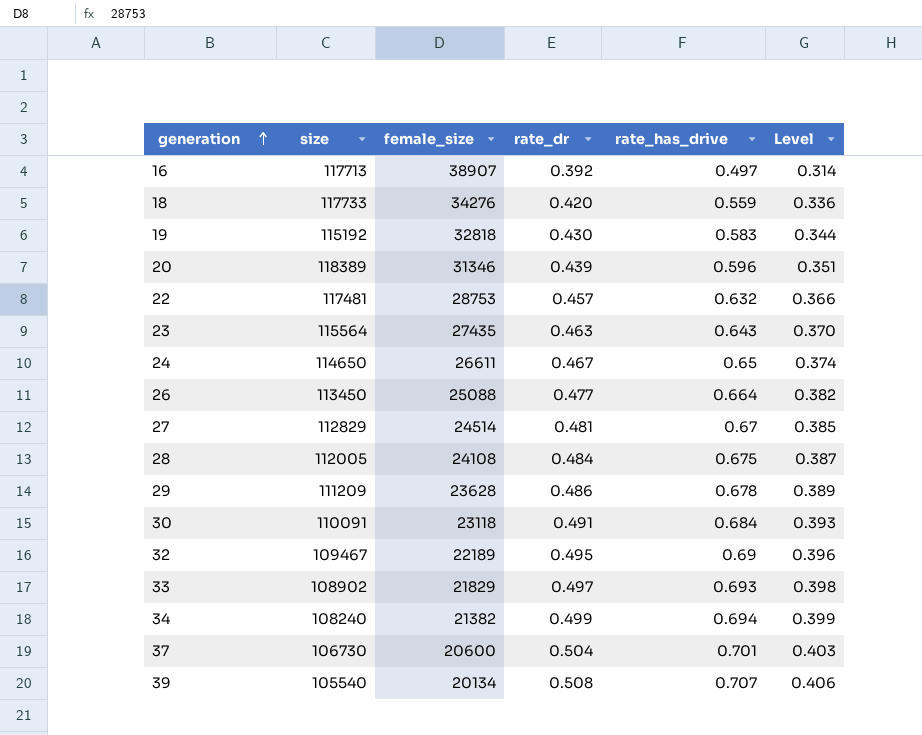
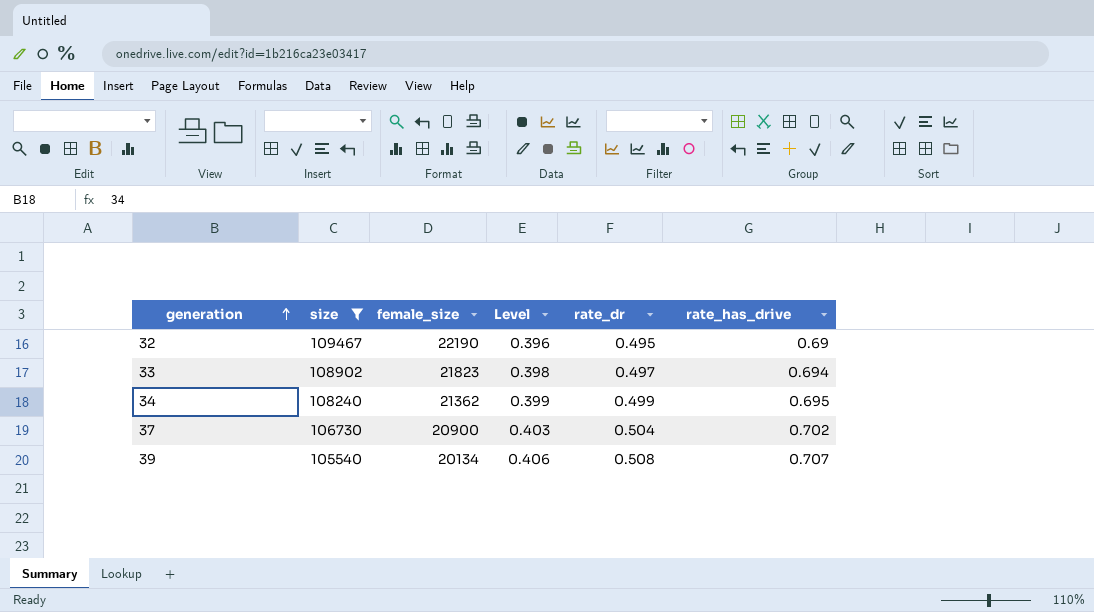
filter: none -> size <= 109467
column Level | position: 6 -> 4
32 | female_size: 22189 -> 22190
33 | female_size: 21829 -> 21823
33 | rate_has_drive: 0.693 -> 0.694
34 | female_size: 21382 -> 21362
34 | rate_has_drive: 0.694 -> 0.695
37 | female_size: 20600 -> 20900
37 | rate_has_drive: 0.701 -> 0.702

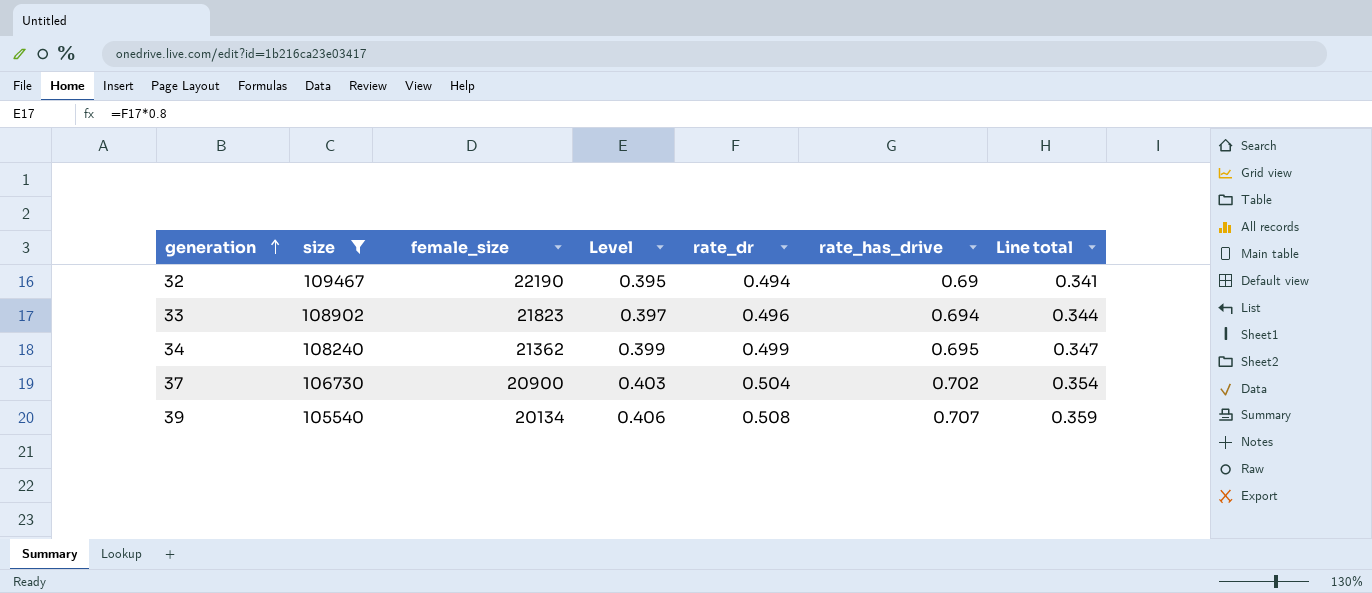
column Line total | formula: none -> [rate_dr] * [rate_has_drive]
32 | Level: 0.396 -> 0.395
32 | rate_dr: 0.495 -> 0.494
33 | Level: 0.398 -> 0.397
33 | rate_dr: 0.497 -> 0.496

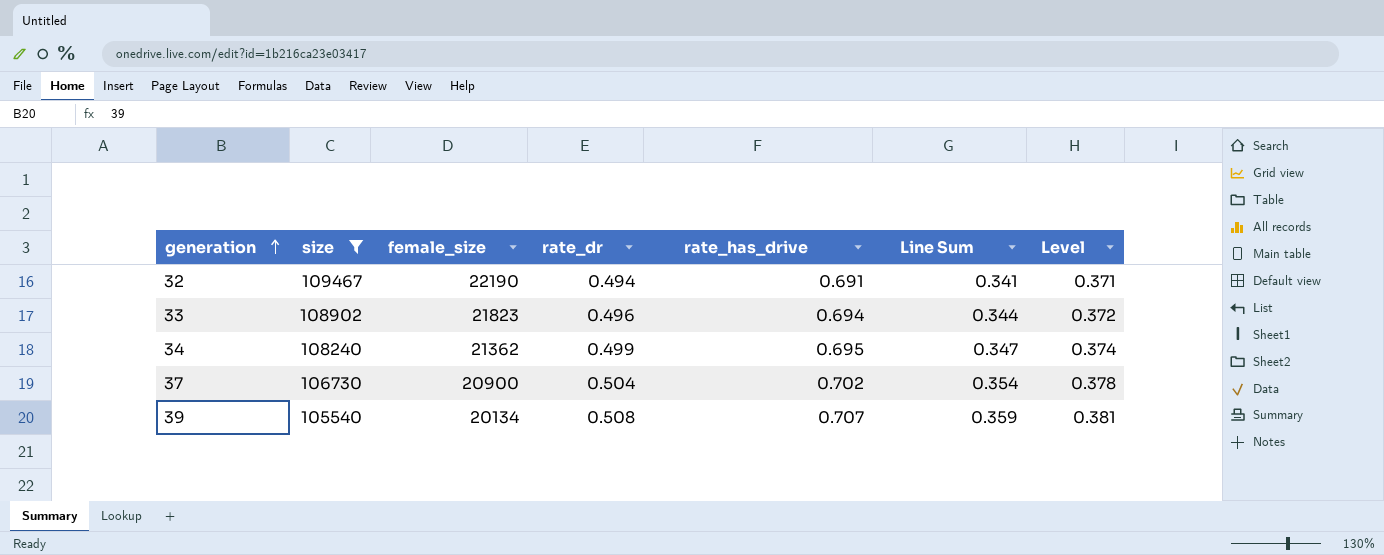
column name: Line total -> Line Sum
column Level | formula: [rate_dr] * 0.8 -> [rate_dr] * 0.75
column Level | position: 4 -> 7
32 | rate_has_drive: 0.69 -> 0.691

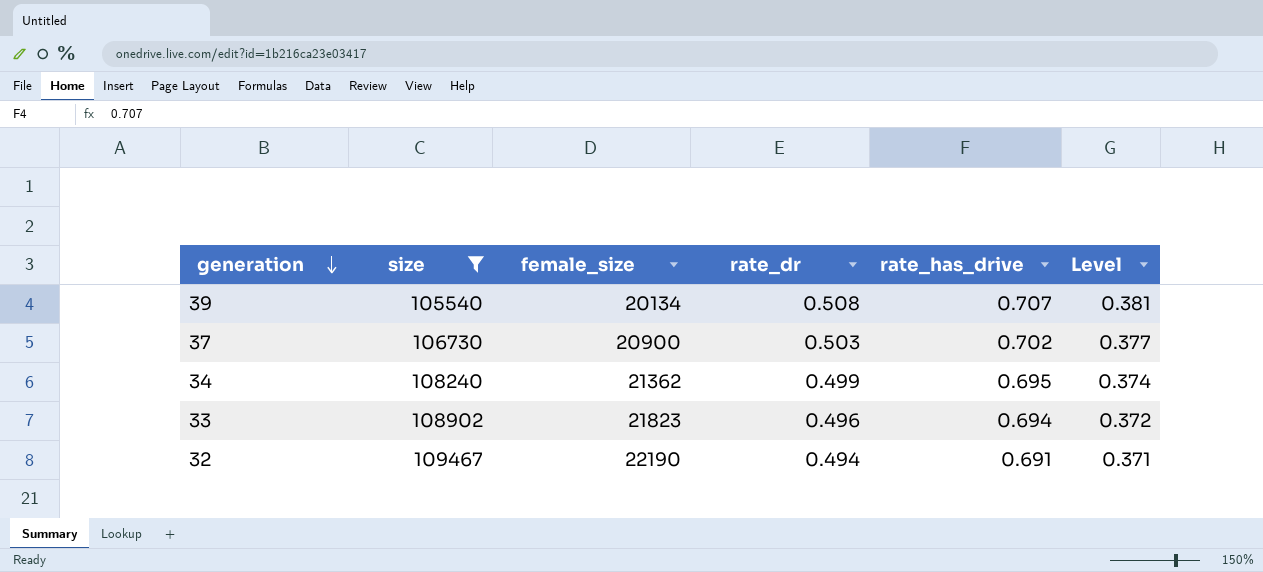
row order: generation ascending -> generation descending
column Line Sum | formula: [rate_dr] * [rate_has_drive] -> none
37 | rate_dr: 0.504 -> 0.503
37 | Level: 0.378 -> 0.377

